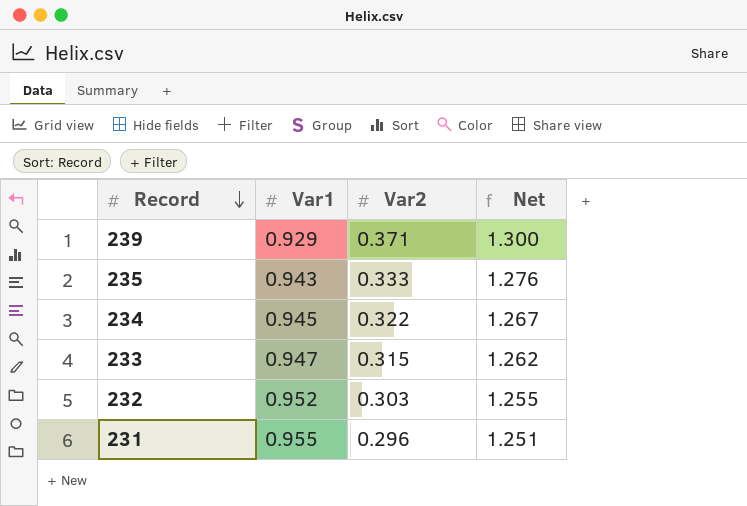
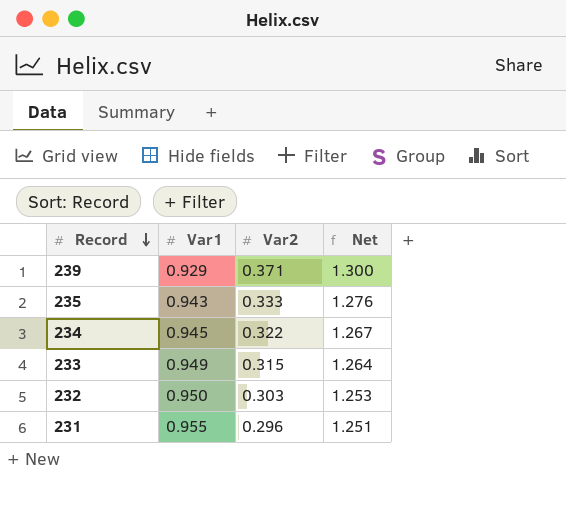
233 | Var1: 0.947 -> 0.949
233 | Net: 1.262 -> 1.264
232 | Var1: 0.952 -> 0.950
232 | Net: 1.255 -> 1.253

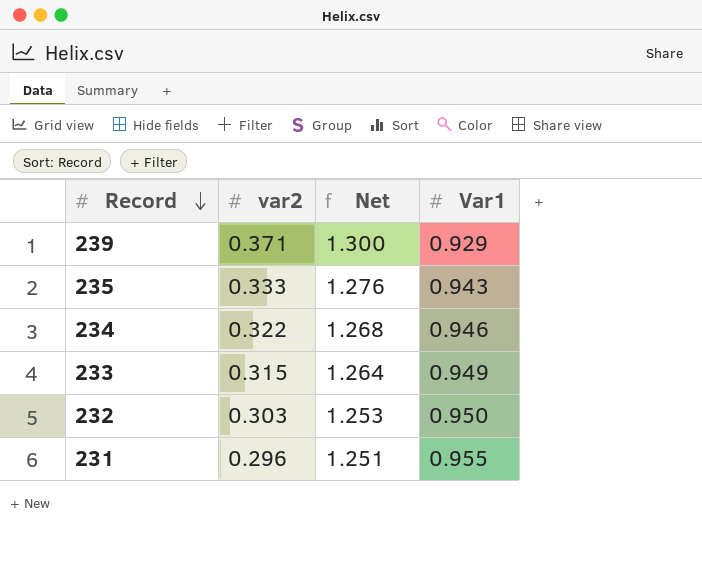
column name: Var2 -> var2
column Var1 | position: 2 -> 4
234 | Net: 1.267 -> 1.268
234 | Var1: 0.945 -> 0.946

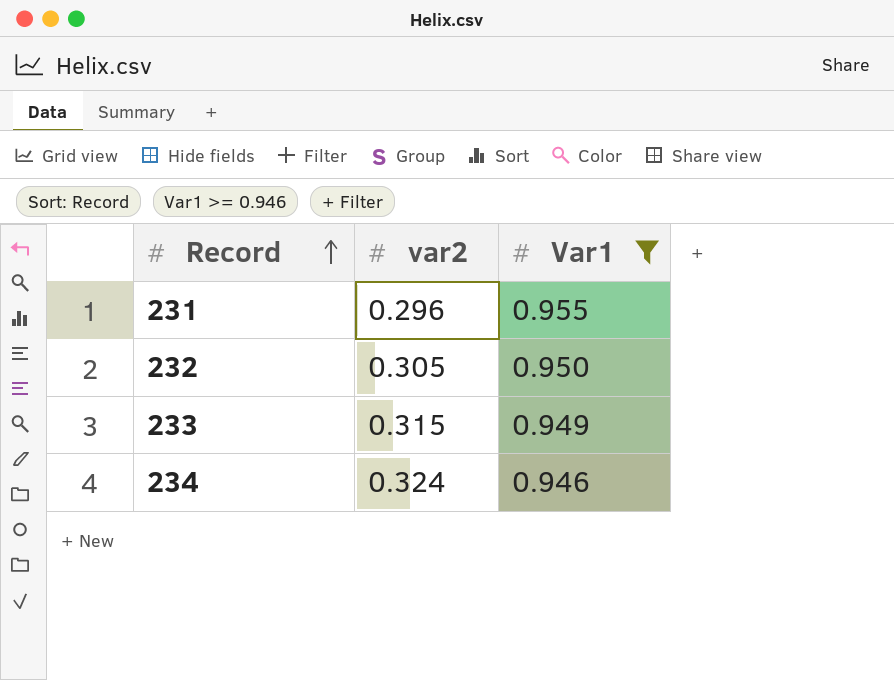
filter: none -> Var1 >= 0.946
row order: Record descending -> Record ascending
column Net | formula: [var2] + [Var1] -> none
232 | var2: 0.303 -> 0.305
234 | var2: 0.322 -> 0.324

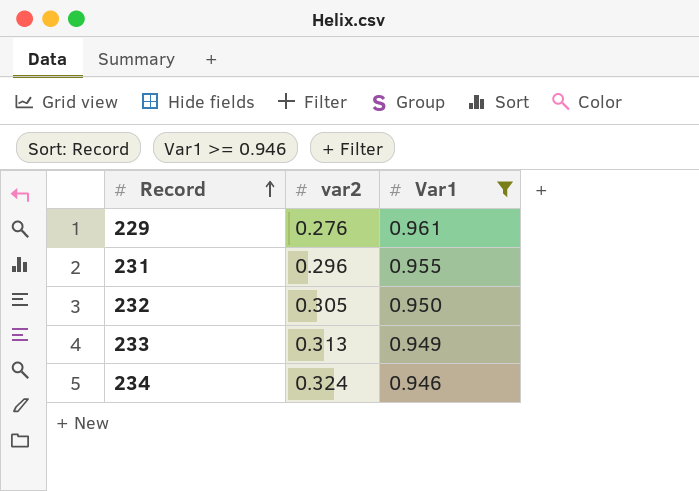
row 229: none -> 0.276 | 0.961
233 | var2: 0.315 -> 0.313

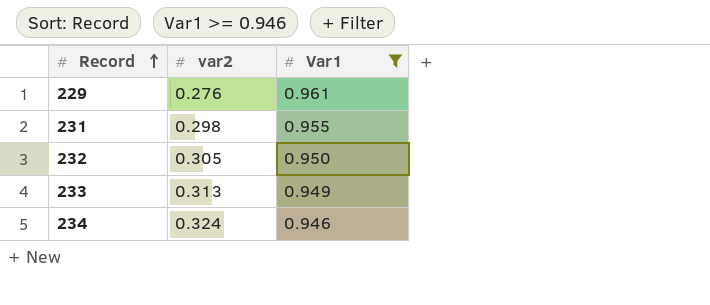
231 | var2: 0.296 -> 0.298

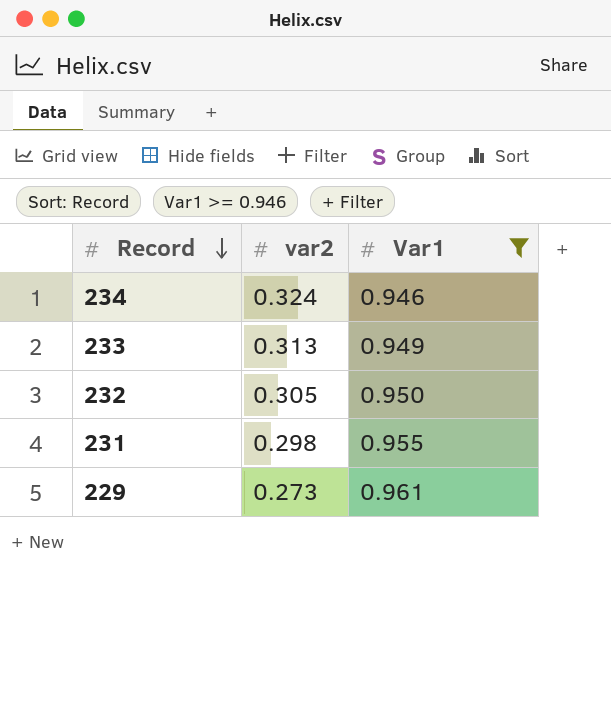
row order: Record ascending -> Record descending
229 | var2: 0.276 -> 0.273

